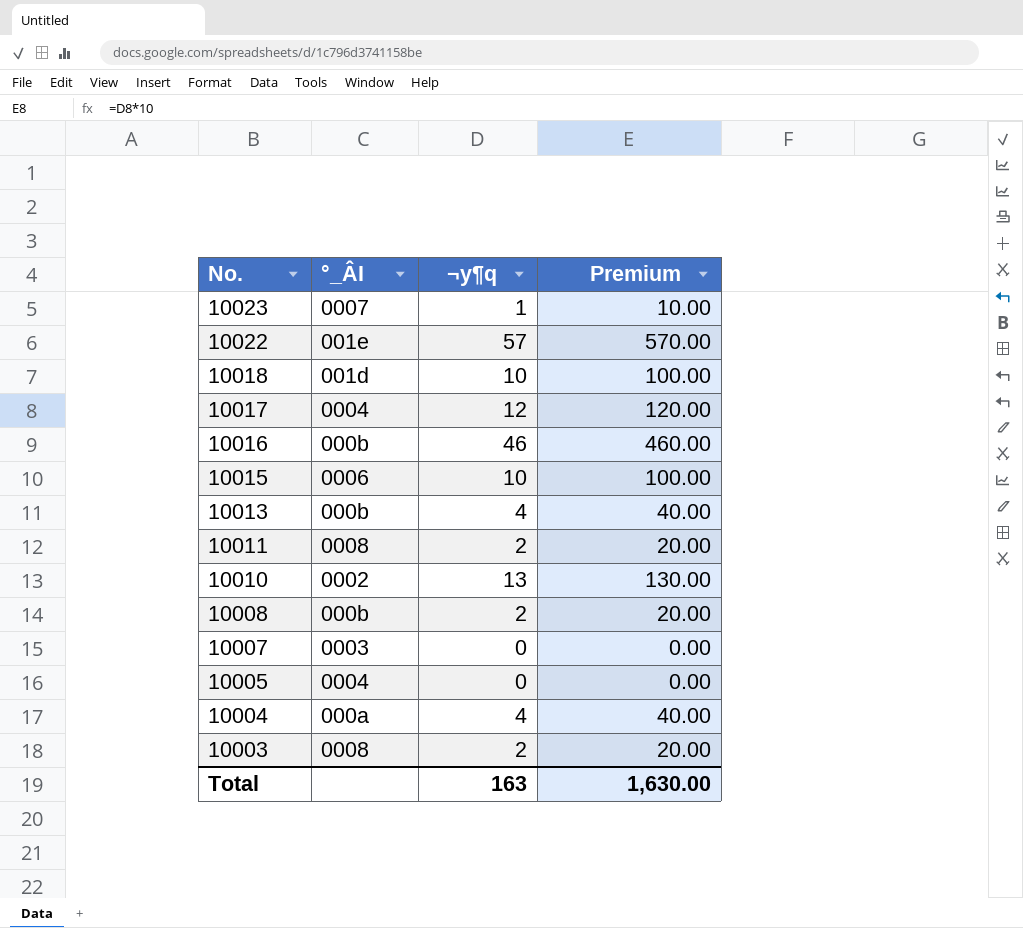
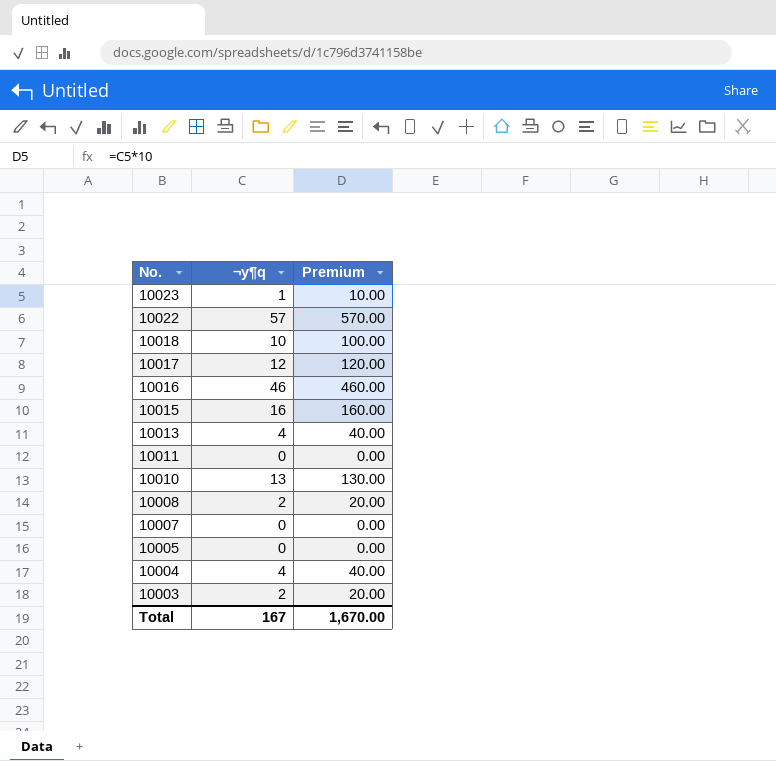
column °_ÂI | position: 2 -> none
10015 | ¬y¶q: 10 -> 16
10015 | Premium: 100.00 -> 160.00
10011 | ¬y¶q: 2 -> 0
10011 | Premium: 20.00 -> 0.00
Total | ¬y¶q: 163 -> 167
Total | Premium: 1,630.00 -> 1,670.00

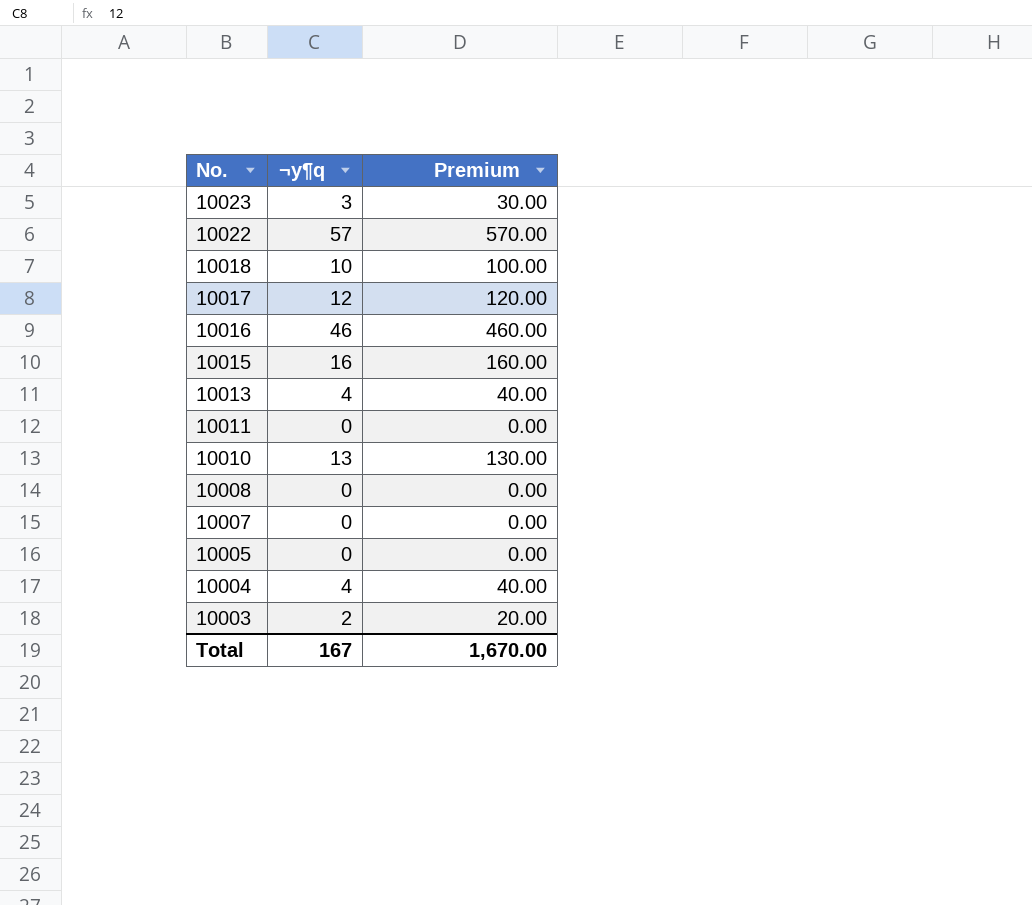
10023 | ¬y¶q: 1 -> 3
10023 | Premium: 10.00 -> 30.00
10008 | ¬y¶q: 2 -> 0
10008 | Premium: 20.00 -> 0.00

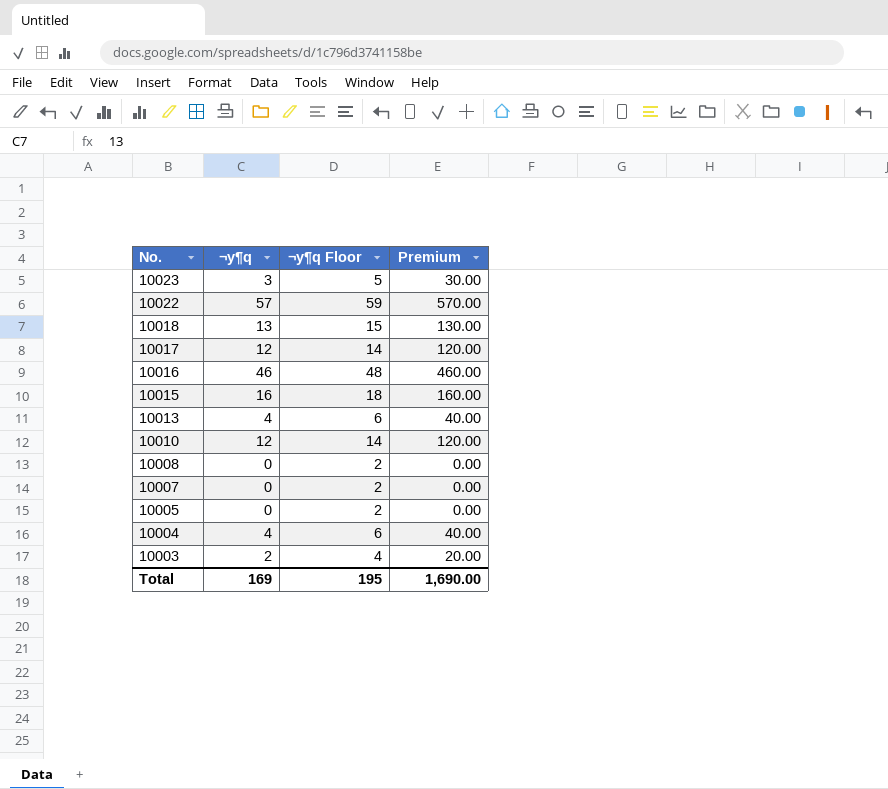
column ¬y¶q Floor | formula: none -> [¬y¶q] + 2
row 10011: 0 | 0.00 -> none
10018 | ¬y¶q: 10 -> 13
10018 | Premium: 100.00 -> 130.00
10010 | ¬y¶q: 13 -> 12
10010 | Premium: 130.00 -> 120.00
Total | ¬y¶q: 167 -> 169
Total | Premium: 1,670.00 -> 1,690.00

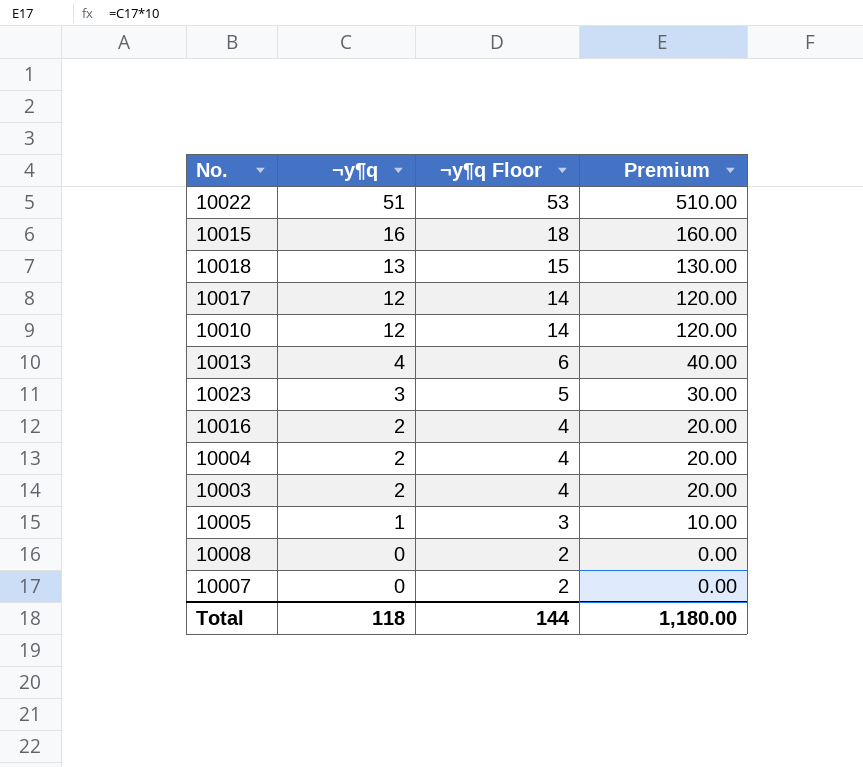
row order: No. descending -> ¬y¶q descending
10022 | ¬y¶q: 57 -> 51
10022 | ¬y¶q Floor: 59 -> 53
10022 | Premium: 570.00 -> 510.00
10016 | ¬y¶q: 46 -> 2
10016 | ¬y¶q Floor: 48 -> 4
10016 | Premium: 460.00 -> 20.00
10004 | ¬y¶q: 4 -> 2
10004 | ¬y¶q Floor: 6 -> 4
10004 | Premium: 40.00 -> 20.00
10005 | ¬y¶q: 0 -> 1
10005 | ¬y¶q Floor: 2 -> 3
10005 | Premium: 0.00 -> 10.00
Total | ¬y¶q: 169 -> 118
Total | ¬y¶q Floor: 195 -> 144
Total | Premium: 1,690.00 -> 1,180.00

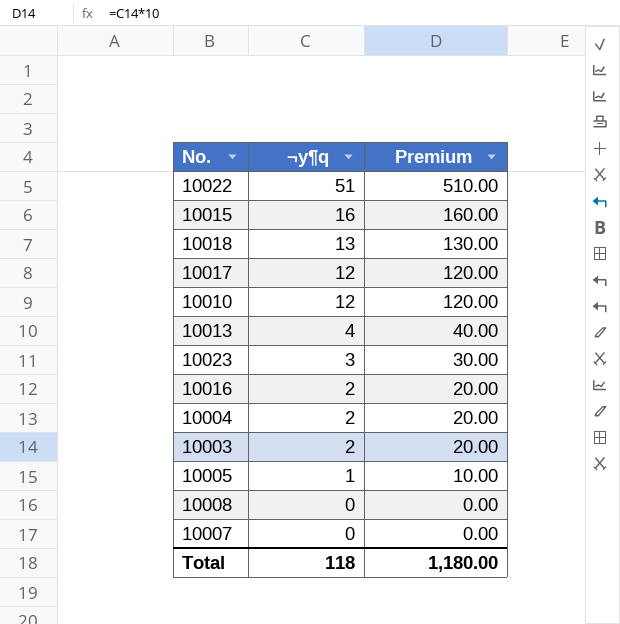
column ¬y¶q Floor | formula: [¬y¶q] + 2 -> none

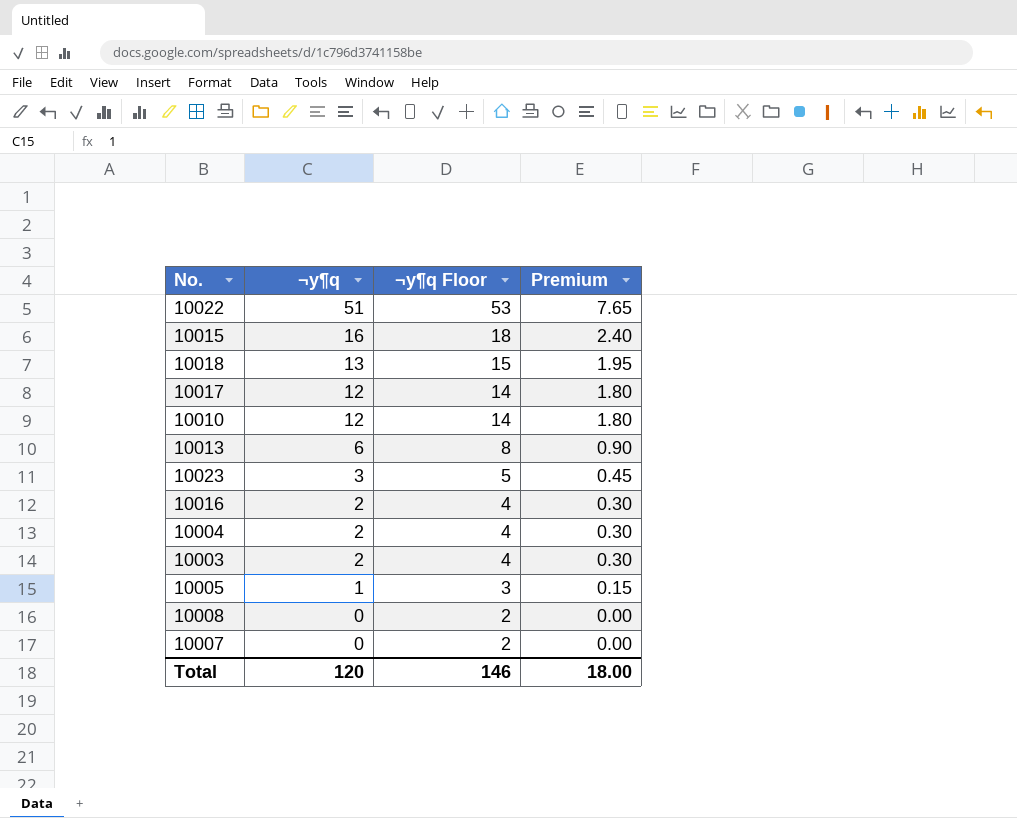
column ¬y¶q Floor | formula: none -> [¬y¶q] + 2
column Premium | formula: [¬y¶q] * 10 -> [¬y¶q] * 0.15
10013 | ¬y¶q: 4 -> 6
Total | ¬y¶q: 118 -> 120
Total | Premium: 1,180.00 -> 18.00

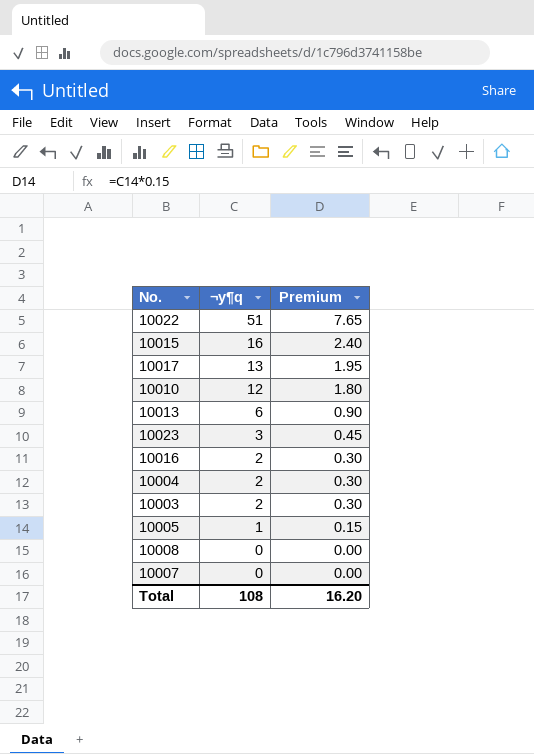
column ¬y¶q Floor | formula: [¬y¶q] + 2 -> none
row 10018: 13 | 15 | 1.95 -> none
10017 | ¬y¶q: 12 -> 13
10017 | Premium: 1.80 -> 1.95
Total | ¬y¶q: 120 -> 108
Total | Premium: 18.00 -> 16.20

